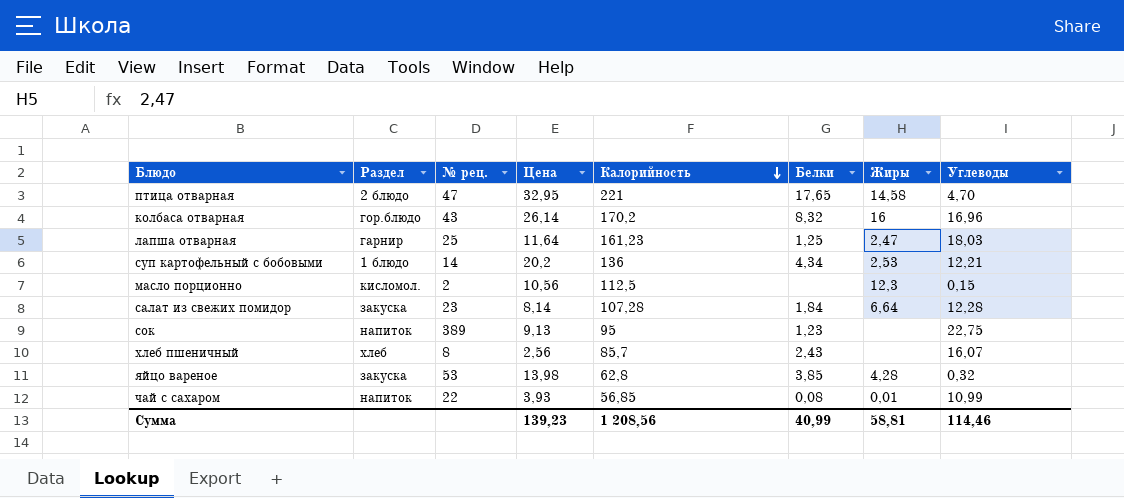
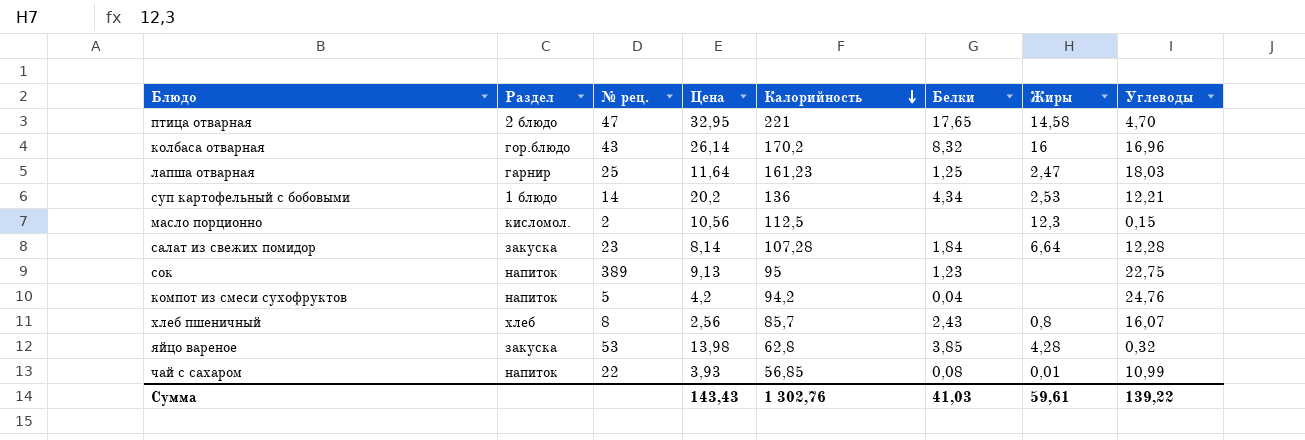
row компот из смеси сухофруктов: none -> напиток | 5 | 4,2 | 94,2 | 0,04 | none | 24,76
хлеб пшеничный | Жиры: none -> 0,8
Сумма | Цена: 139,23 -> 143,43
Сумма | Калорийность: 1 208,56 -> 1 302,76
Сумма | Белки: 40,99 -> 41,03
Сумма | Жиры: 58,81 -> 59,61
Сумма | Углеводы: 114,46 -> 139,22

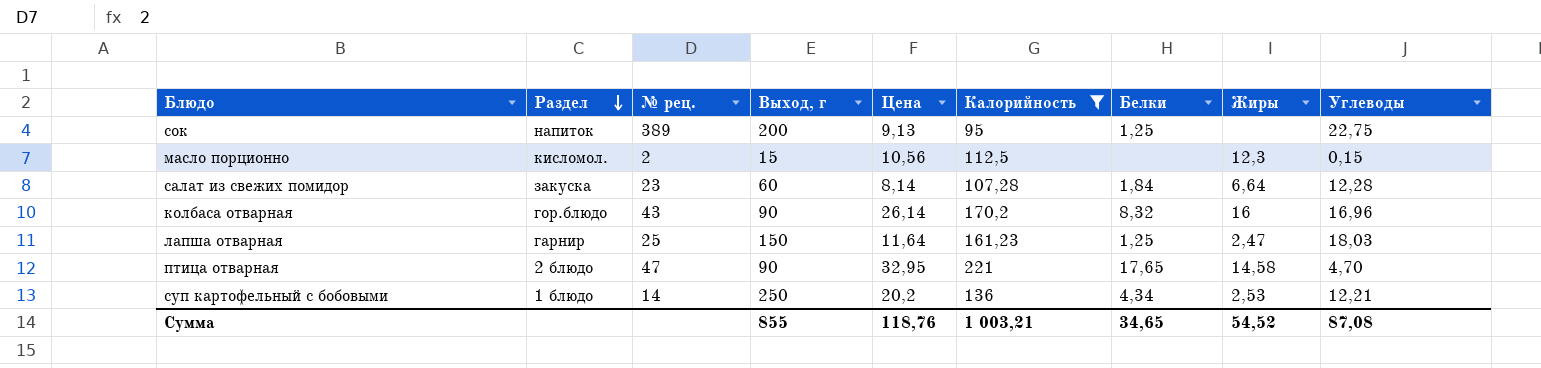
filter: none -> Калорийность >= 95
row order: Калорийность descending -> Раздел descending
column Выход, г | position: none -> 4
сок | Белки: 1,23 -> 1,25
Сумма | Цена: 143,43 -> 118,76
Сумма | Калорийность: 1 302,76 -> 1 003,21
Сумма | Белки: 41,03 -> 34,65
Сумма | Жиры: 59,61 -> 54,52
Сумма | Углеводы: 139,22 -> 87,08

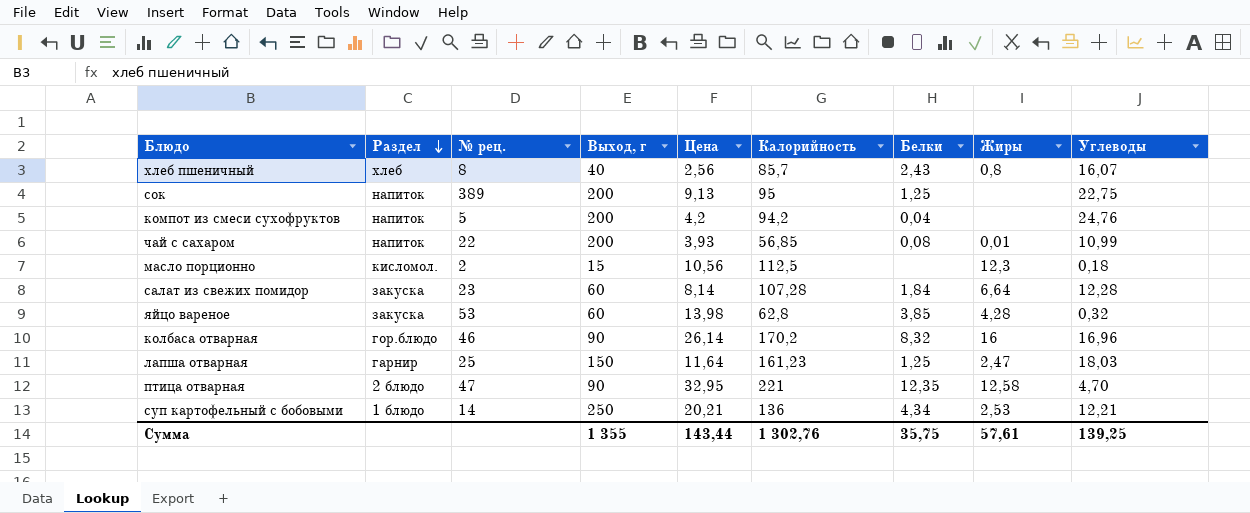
filter: Калорийность >= 95 -> none
масло порционно | Углеводы: 0,15 -> 0,18
колбаса отварная | № рец.: 43 -> 46
птица отварная | Белки: 17,65 -> 12,35
птица отварная | Жиры: 14,58 -> 12,58
суп картофельный с бобовыми | Цена: 20,2 -> 20,21
Сумма | Выход, г: 855 -> 1 355
Сумма | Цена: 118,76 -> 143,44
Сумма | Калорийность: 1 003,21 -> 1 302,76
Сумма | Белки: 34,65 -> 35,75
Сумма | Жиры: 54,52 -> 57,61
Сумма | Углеводы: 87,08 -> 139,25

